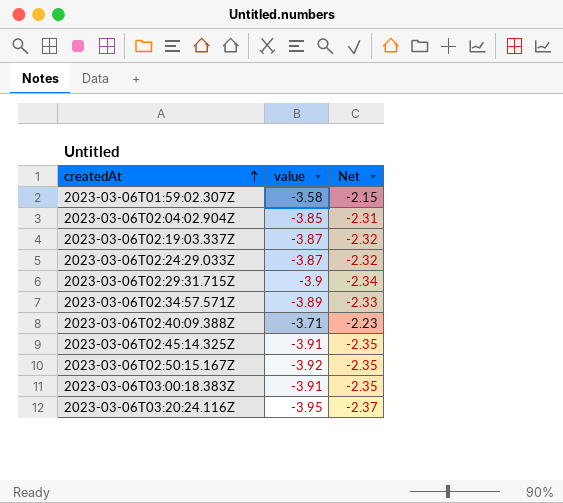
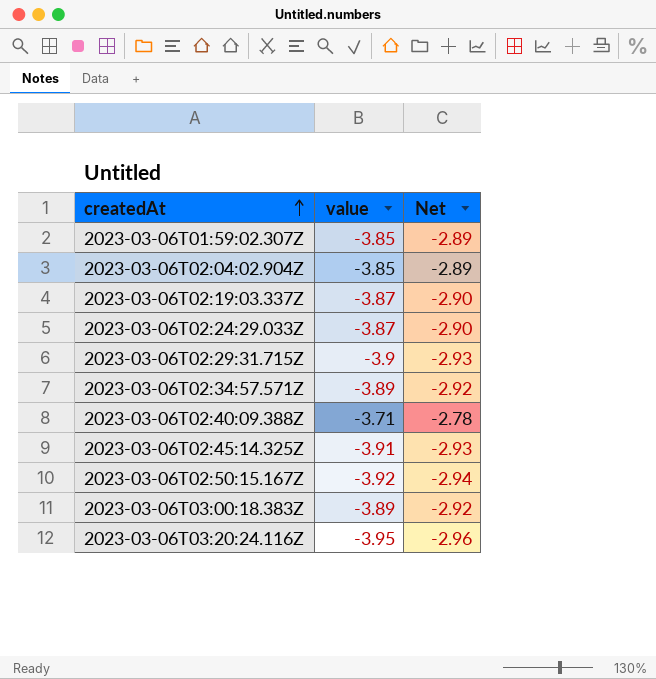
column Net | formula: [value] * 0.6 -> [value] * 0.75
2023-03-06T01:59:02.307Z | value: -3.58 -> -3.85
2023-03-06T03:00:18.383Z | value: -3.91 -> -3.89

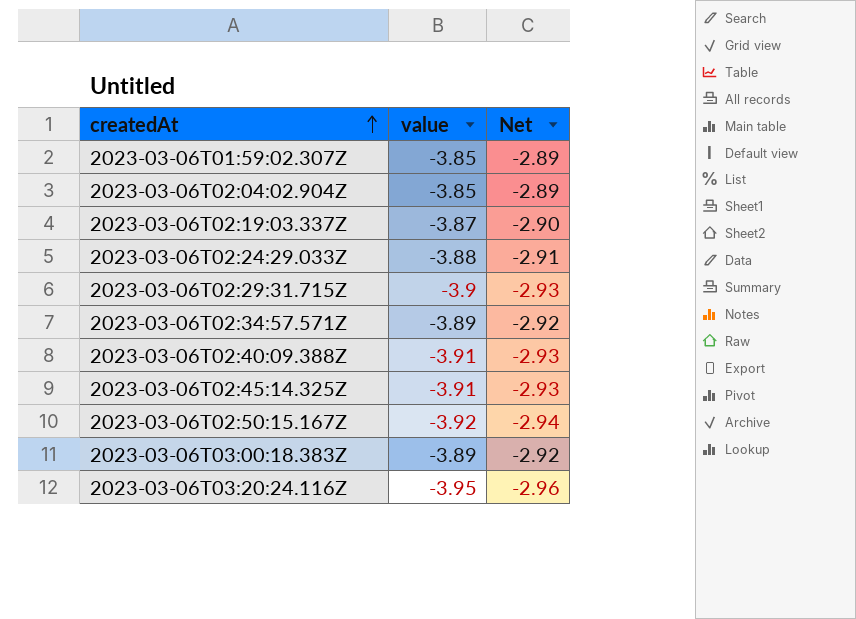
2023-03-06T02:24:29.033Z | value: -3.87 -> -3.88
2023-03-06T02:24:29.033Z | Net: -2.90 -> -2.91
2023-03-06T02:40:09.388Z | value: -3.71 -> -3.91
2023-03-06T02:40:09.388Z | Net: -2.78 -> -2.93

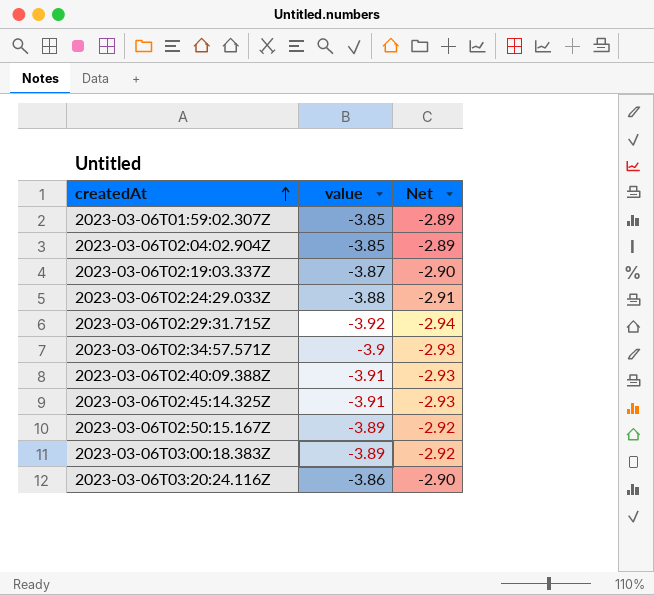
2023-03-06T02:29:31.715Z | value: -3.9 -> -3.92
2023-03-06T02:29:31.715Z | Net: -2.93 -> -2.94
2023-03-06T02:34:57.571Z | value: -3.89 -> -3.9
2023-03-06T02:34:57.571Z | Net: -2.92 -> -2.93
2023-03-06T02:50:15.167Z | value: -3.92 -> -3.89
2023-03-06T02:50:15.167Z | Net: -2.94 -> -2.92
2023-03-06T03:20:24.116Z | value: -3.95 -> -3.86
2023-03-06T03:20:24.116Z | Net: -2.96 -> -2.90

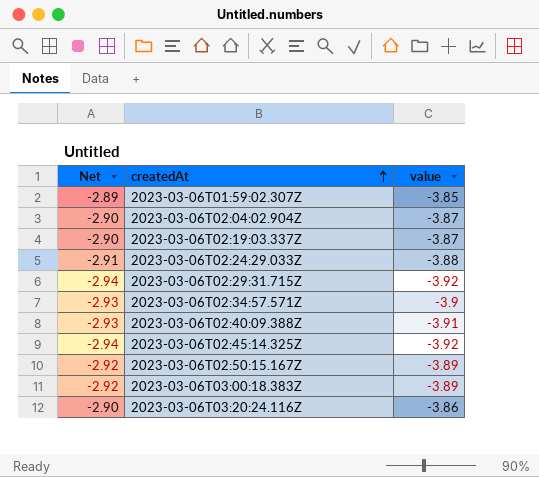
column Net | position: 3 -> 1
2023-03-06T02:04:02.904Z | Net: -2.89 -> -2.90
2023-03-06T02:04:02.904Z | value: -3.85 -> -3.87
2023-03-06T02:45:14.325Z | Net: -2.93 -> -2.94
2023-03-06T02:45:14.325Z | value: -3.91 -> -3.92

